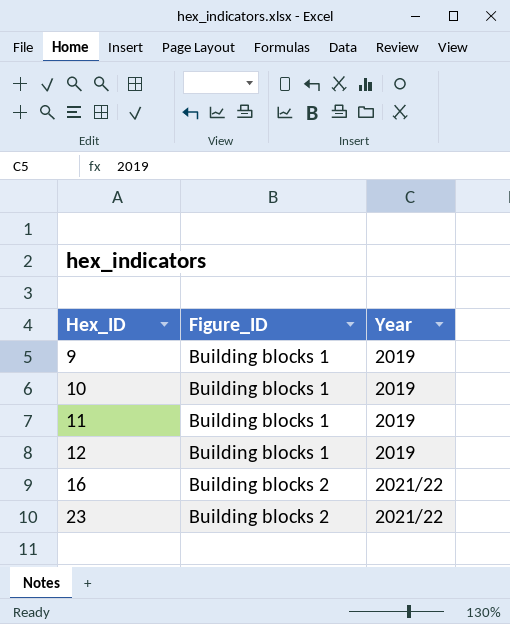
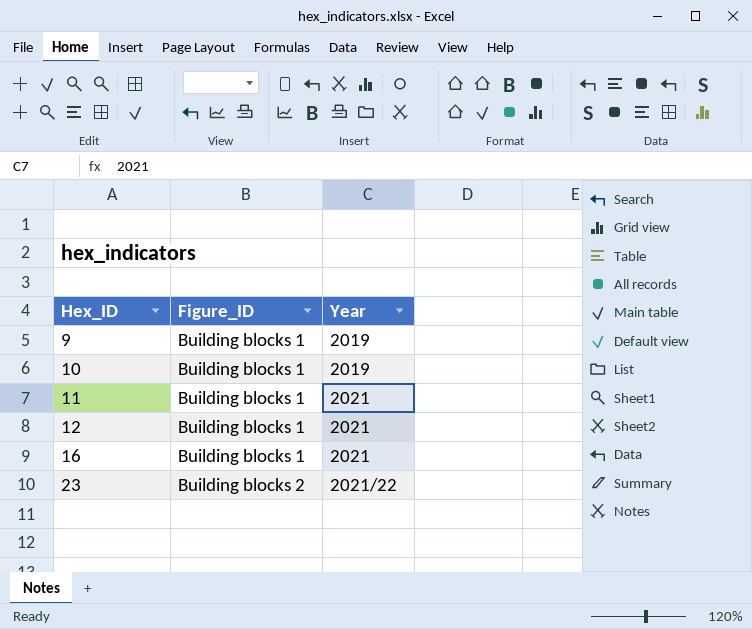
11 | Year: 2019 -> 2021
12 | Year: 2019 -> 2021
16 | Figure_ID: Building blocks 2 -> Building blocks 1
16 | Year: 2021/22 -> 2021

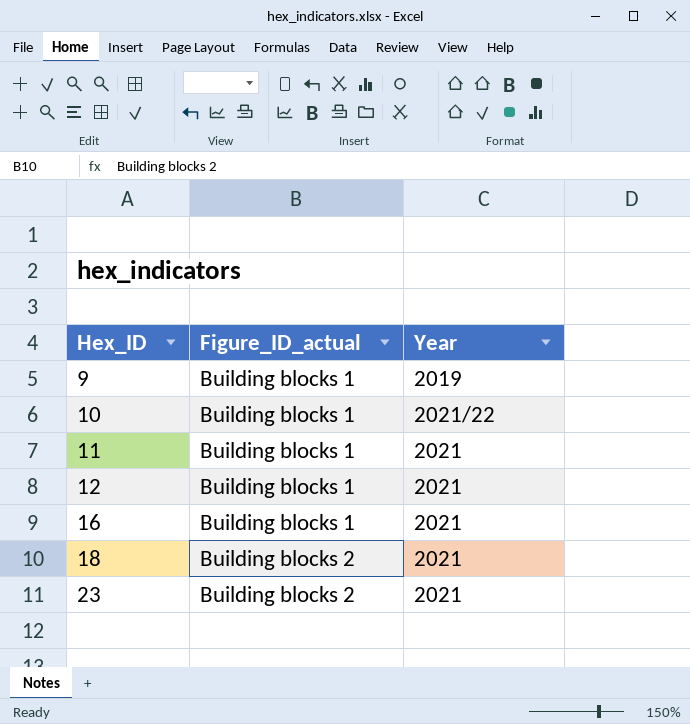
column name: Figure_ID -> Figure_ID_actual
10 | Year: 2019 -> 2021/22
row 18: none -> Building blocks 2 | 2021
23 | Year: 2021/22 -> 2021

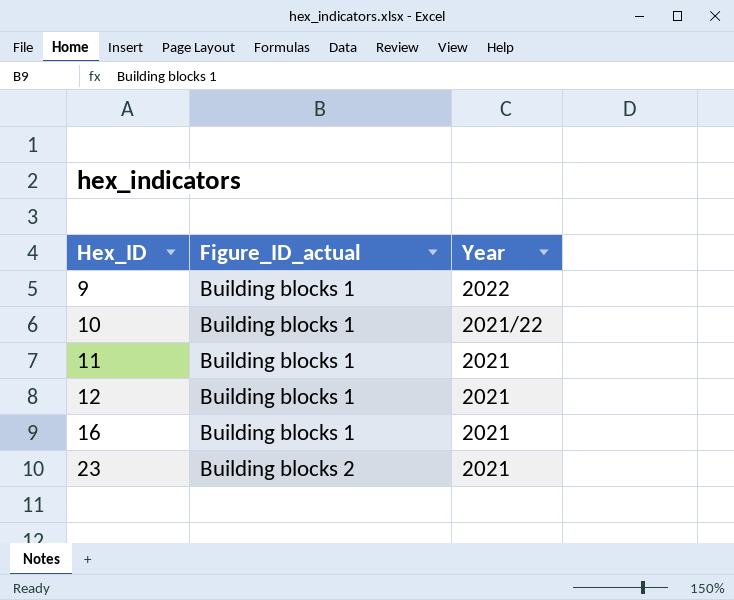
row 18: Building blocks 2 | 2021 -> none
9 | Year: 2019 -> 2022

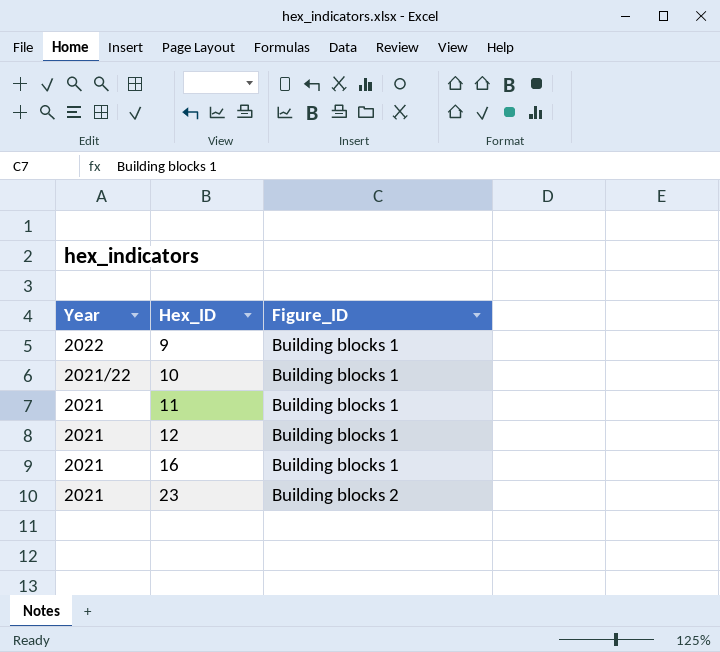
column Year | position: 3 -> 1
column name: Figure_ID_actual -> Figure_ID

